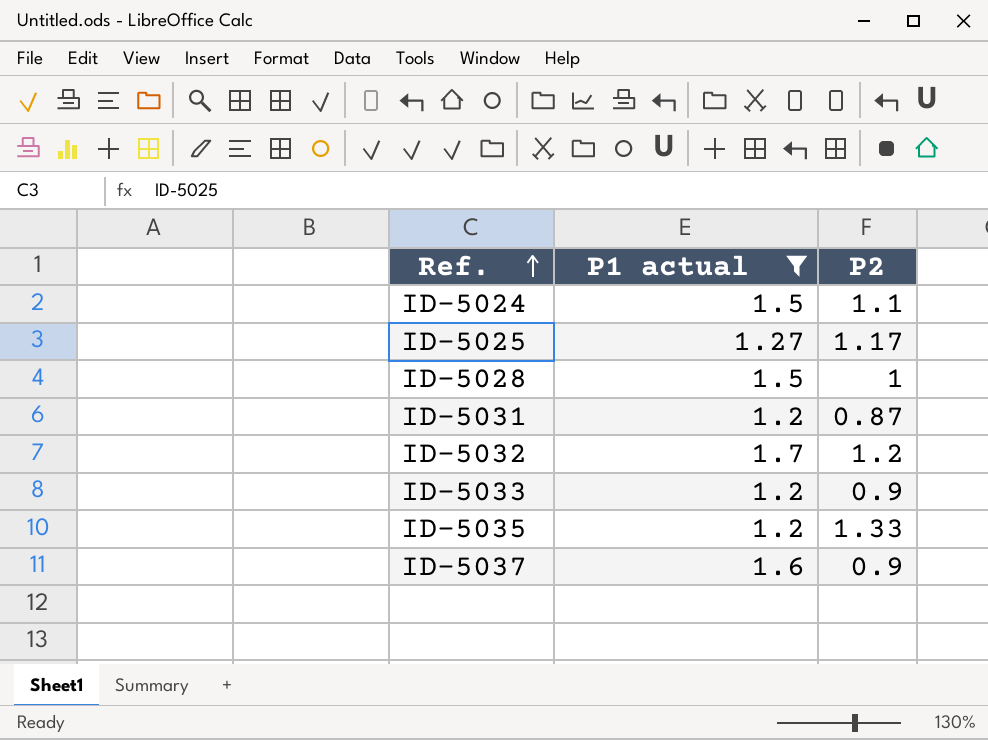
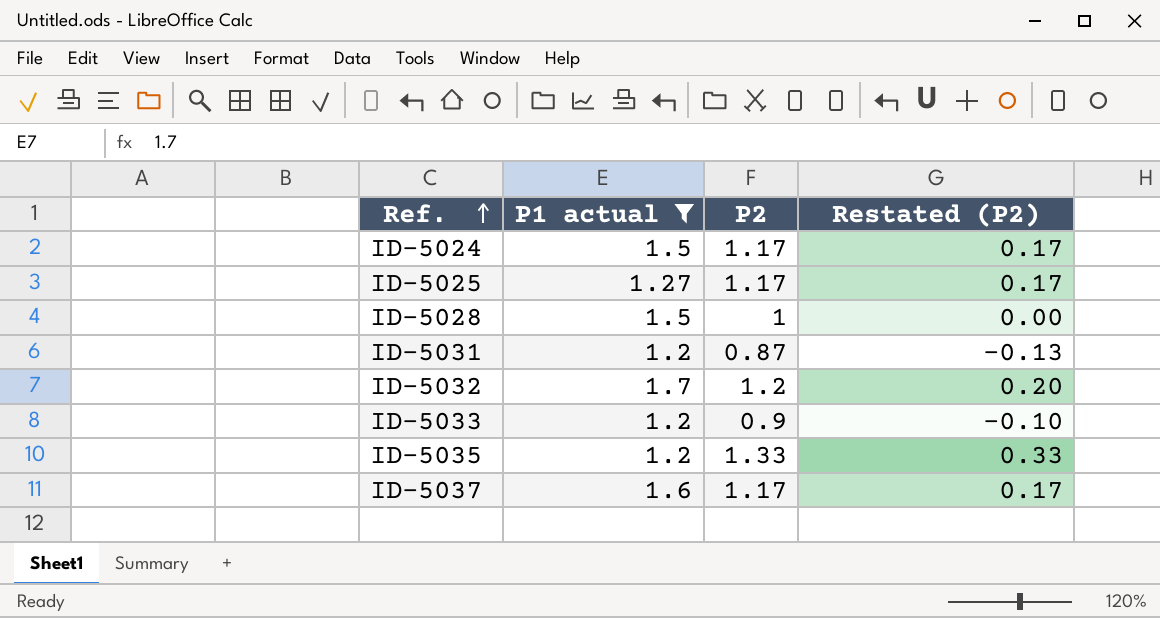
column Restated (P2) | formula: none -> [P2] - 1
ID-5024 | P2: 1.1 -> 1.17
ID-5037 | P2: 0.9 -> 1.17

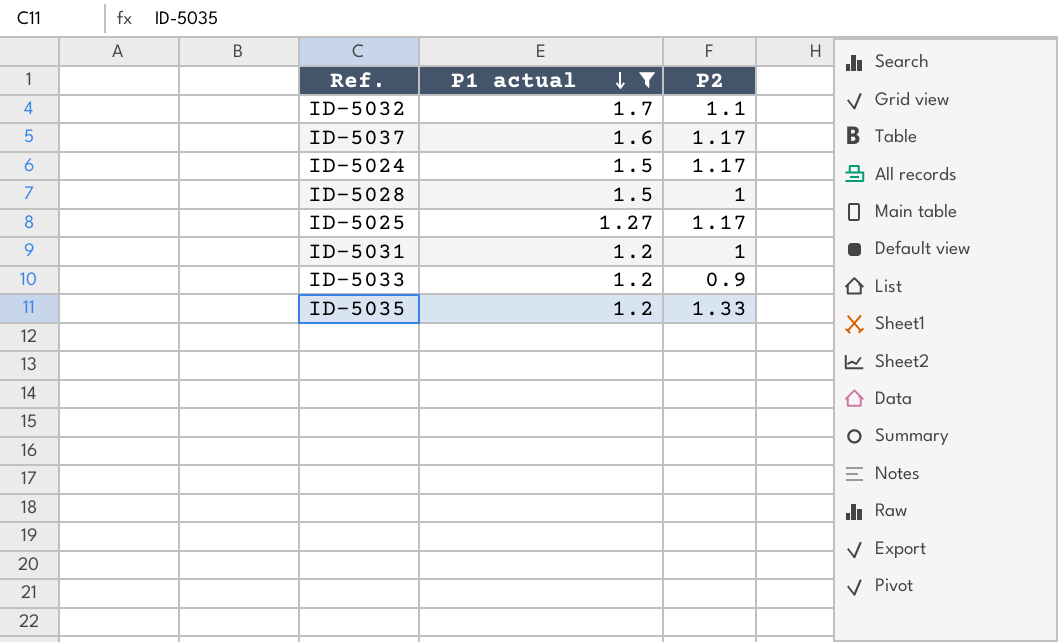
row order: Ref. ascending -> P1 actual descending
column Restated (P2) | formula: [P2] - 1 -> none
ID-5032 | P2: 1.2 -> 1.1
ID-5031 | P2: 0.87 -> 1

